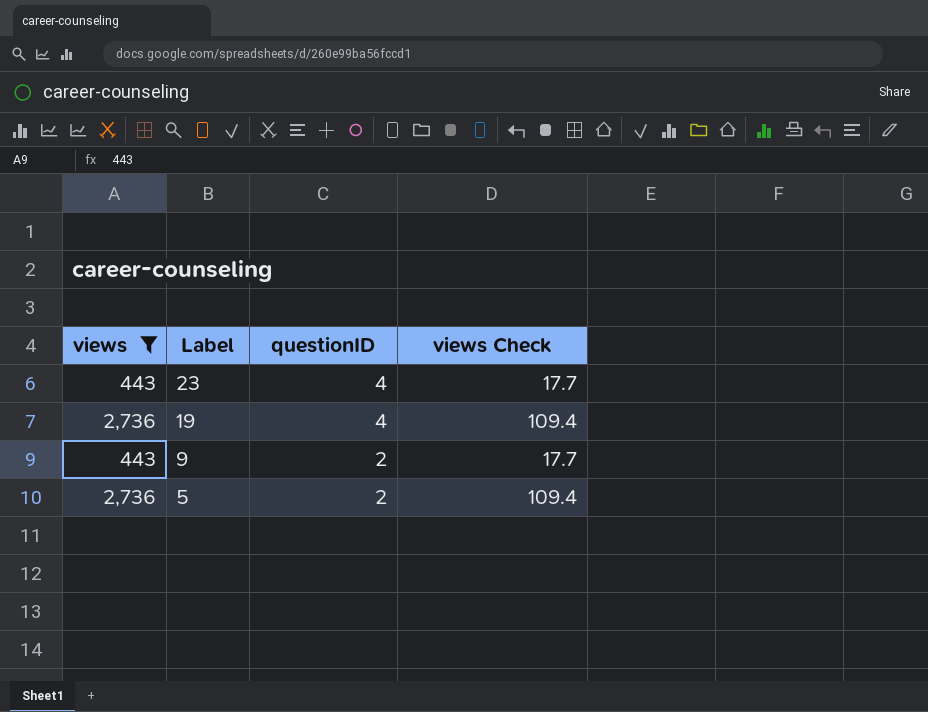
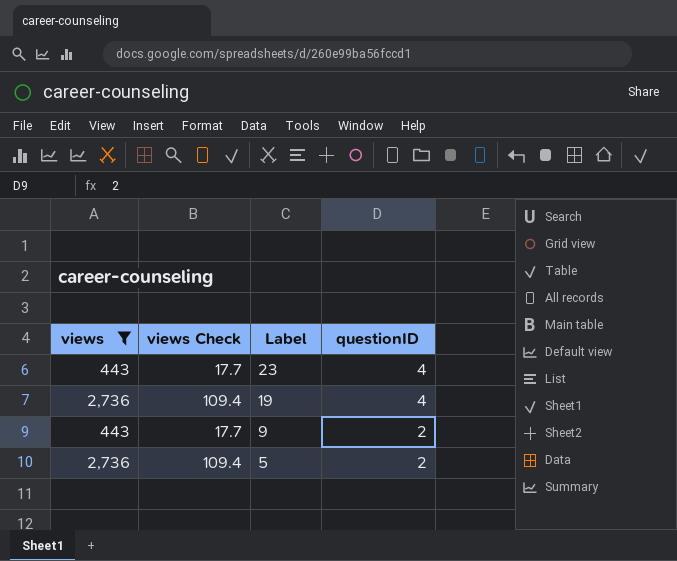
column views Check | position: 4 -> 2

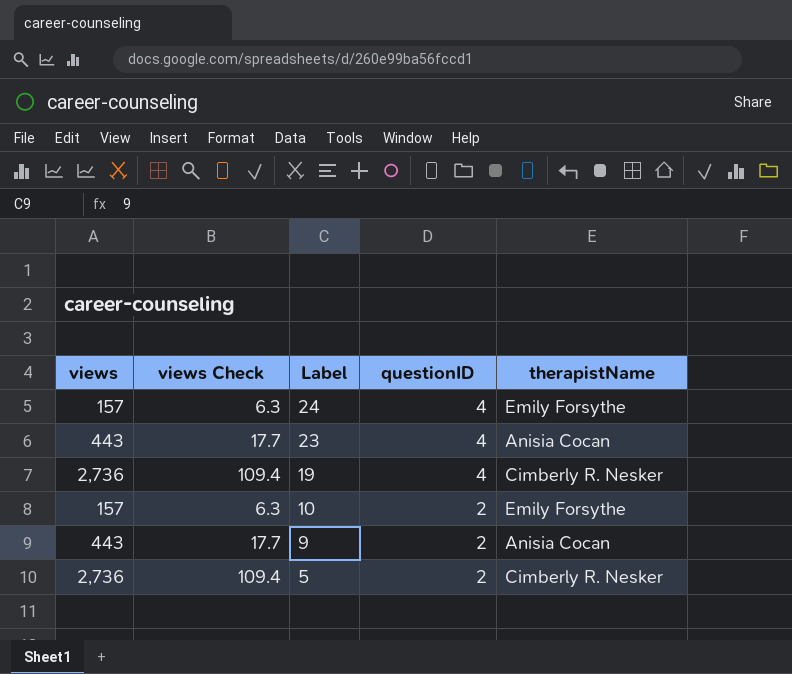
filter: views != 157 -> none
column therapistName | position: none -> 5

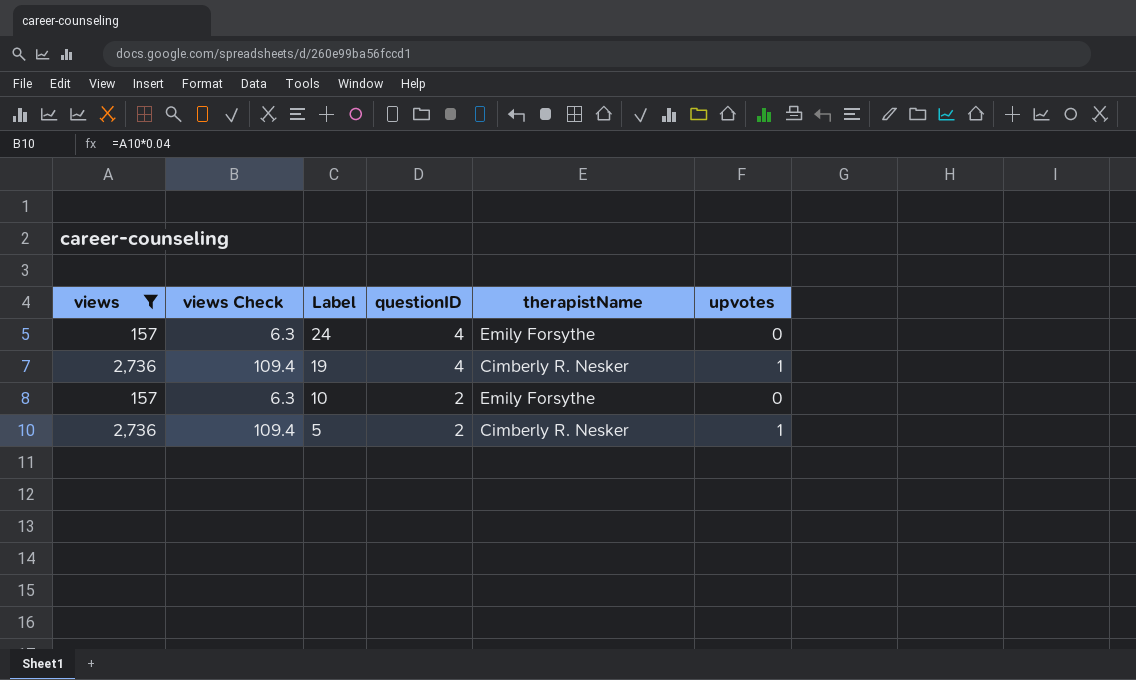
filter: none -> views != 443
column upvotes | position: none -> 6

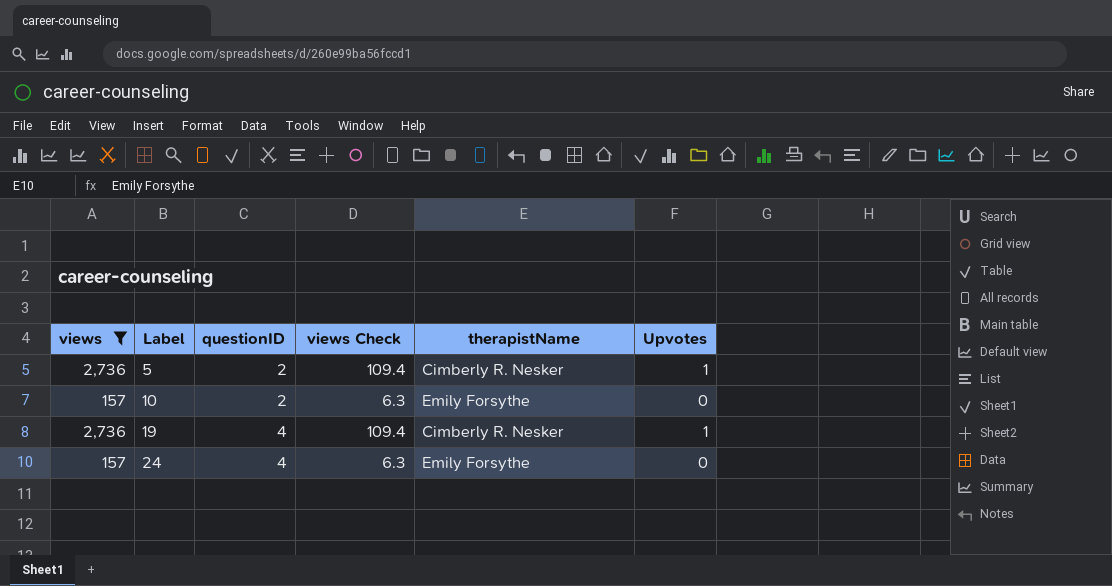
row order: Label descending -> Label ascending
column views Check | position: 2 -> 4
column name: upvotes -> Upvotes

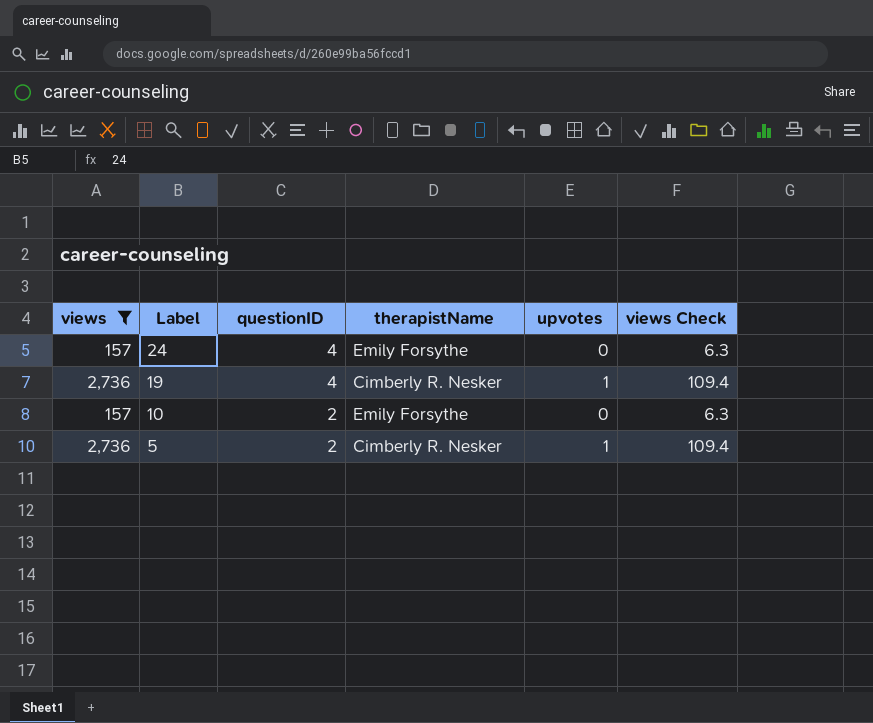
row order: Label ascending -> Label descending
column name: Upvotes -> upvotes
column views Check | position: 4 -> 6

